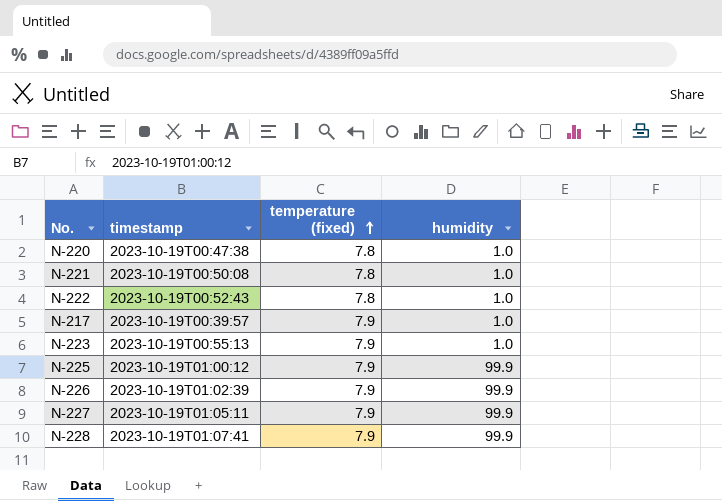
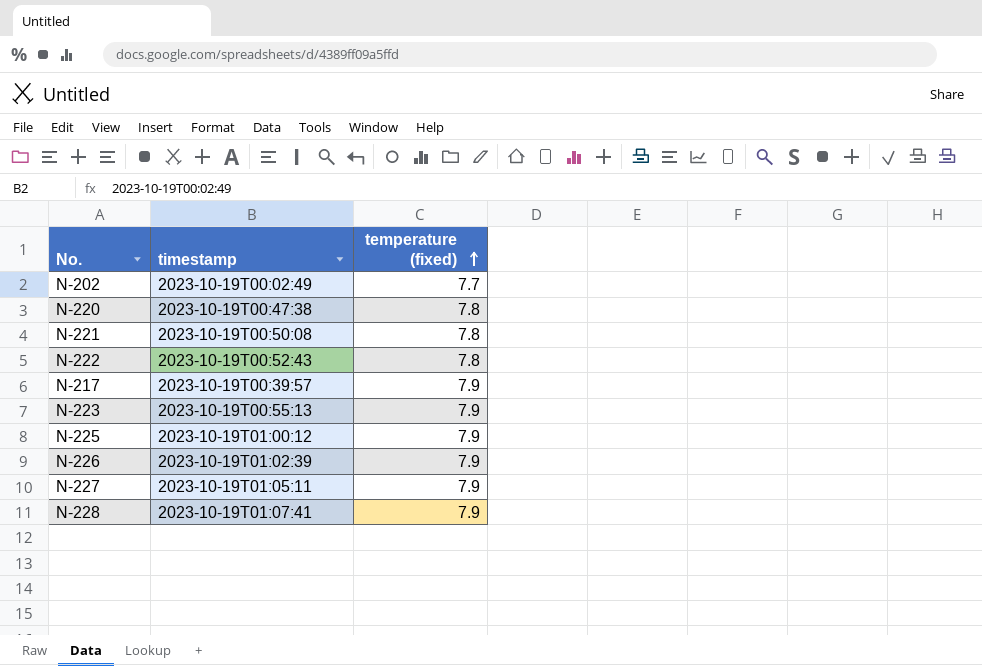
column humidity | position: 4 -> none
row N-202: none -> 2023-10-19T00:02:49 | 7.7

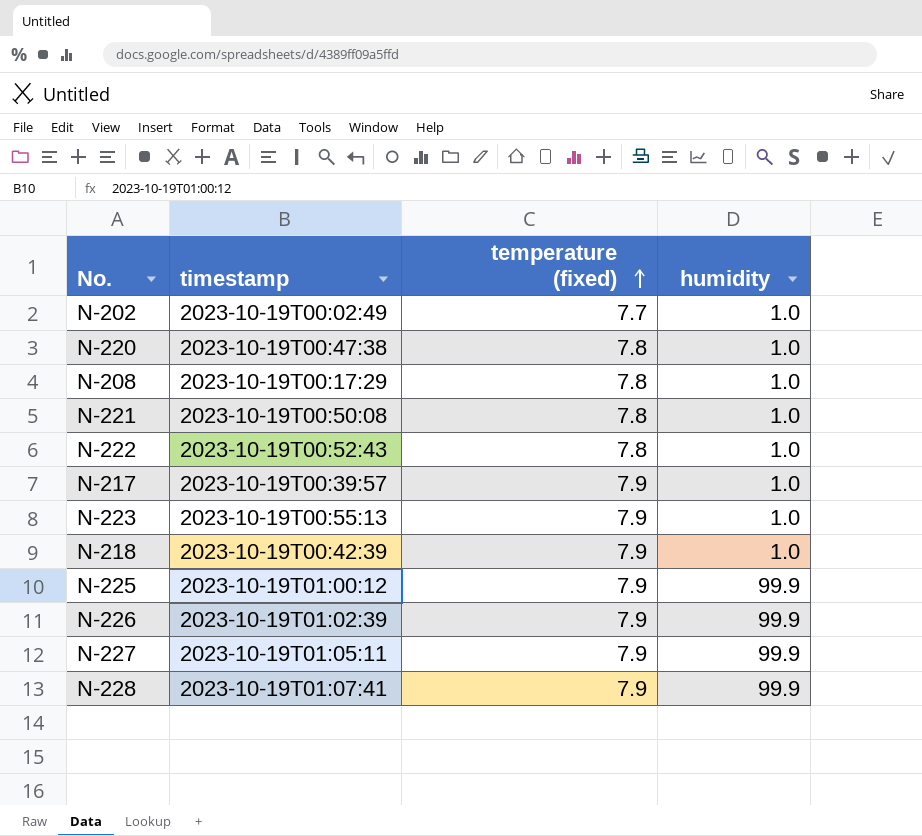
column humidity | position: none -> 4
row N-208: none -> 2023-10-19T00:17:29 | 7.8 | 1.0
row N-218: none -> 2023-10-19T00:42:39 | 7.9 | 1.0

